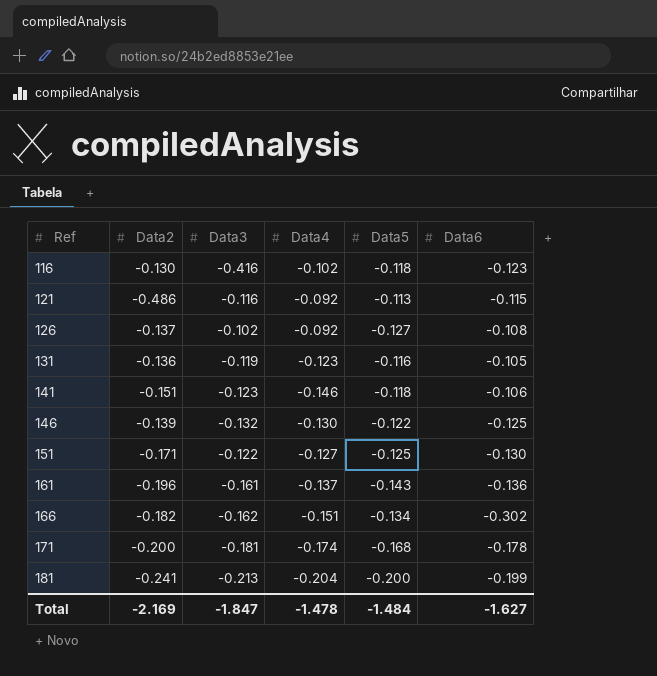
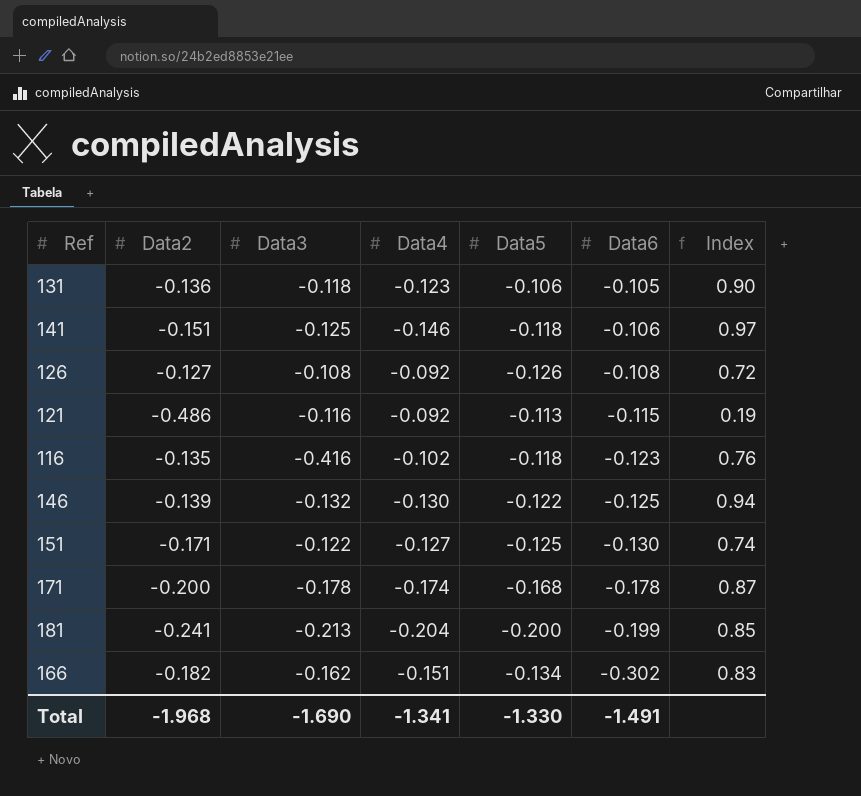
row order: Ref ascending -> Data6 descending
column Index | formula: none -> [Data4] / [Data2]
row 161: -0.196 | -0.161 | -0.137 | -0.143 | -0.136 -> none
131 | Data3: -0.119 -> -0.118
131 | Data5: -0.116 -> -0.106
141 | Data3: -0.123 -> -0.125
126 | Data2: -0.137 -> -0.127
126 | Data3: -0.102 -> -0.108
126 | Data5: -0.127 -> -0.126
116 | Data2: -0.130 -> -0.135
171 | Data3: -0.181 -> -0.178
Total | Data2: -2.169 -> -1.968
Total | Data3: -1.847 -> -1.690
Total | Data4: -1.478 -> -1.341
Total | Data5: -1.484 -> -1.330
Total | Data6: -1.627 -> -1.491

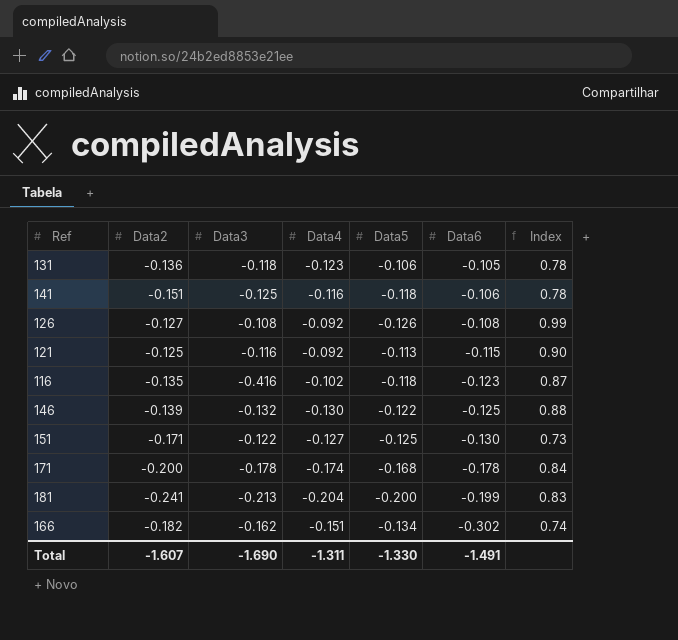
column Index | formula: [Data4] / [Data2] -> [Data5] / [Data2]
141 | Data4: -0.146 -> -0.116
121 | Data2: -0.486 -> -0.125
Total | Data2: -1.968 -> -1.607
Total | Data4: -1.341 -> -1.311

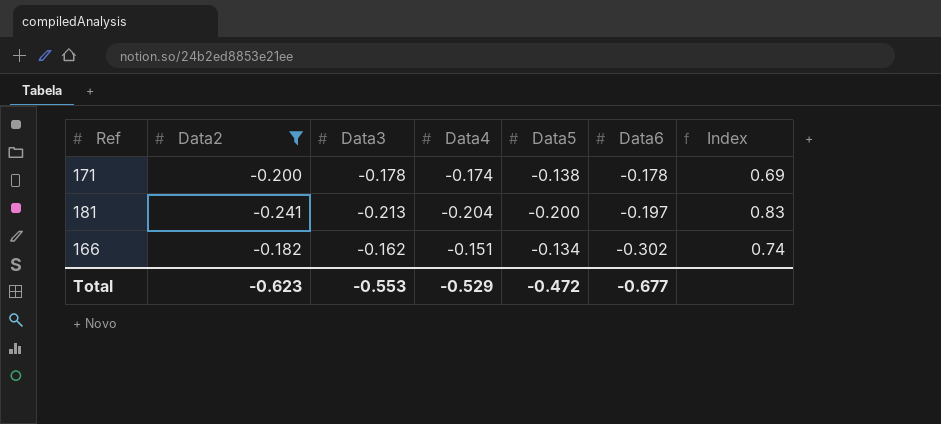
filter: none -> Data2 <= -0.182
171 | Data5: -0.168 -> -0.138
171 | Index: 0.84 -> 0.69
181 | Data6: -0.199 -> -0.197
Total | Data2: -1.607 -> -0.623
Total | Data3: -1.690 -> -0.553
Total | Data4: -1.311 -> -0.529
Total | Data5: -1.330 -> -0.472
Total | Data6: -1.491 -> -0.677

